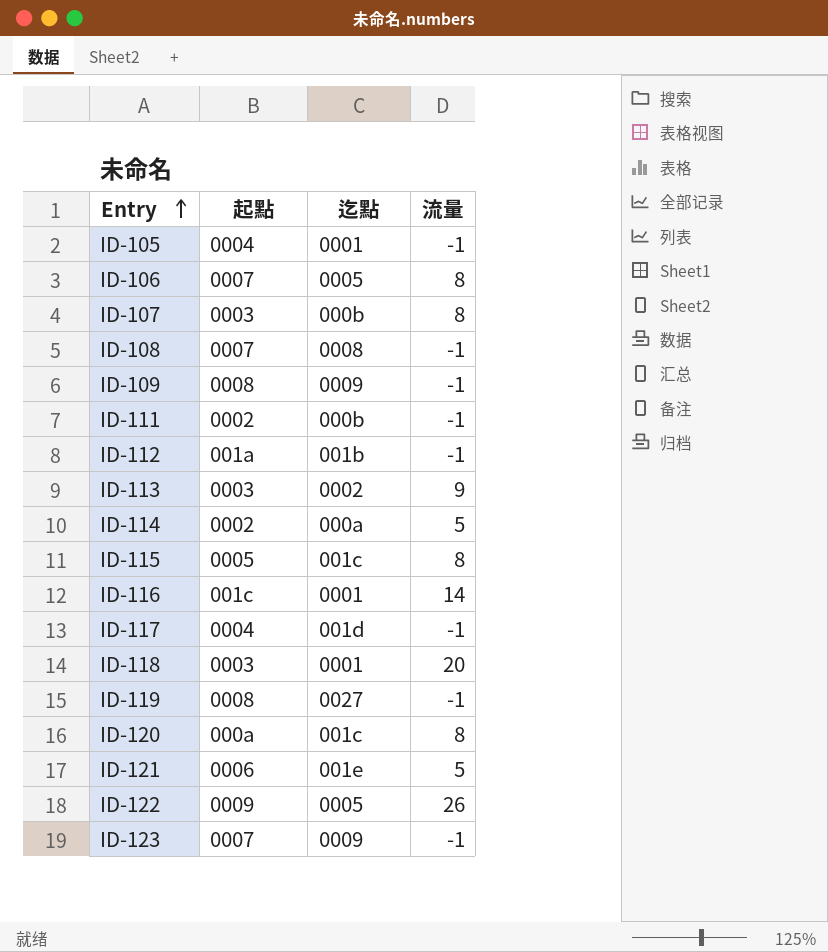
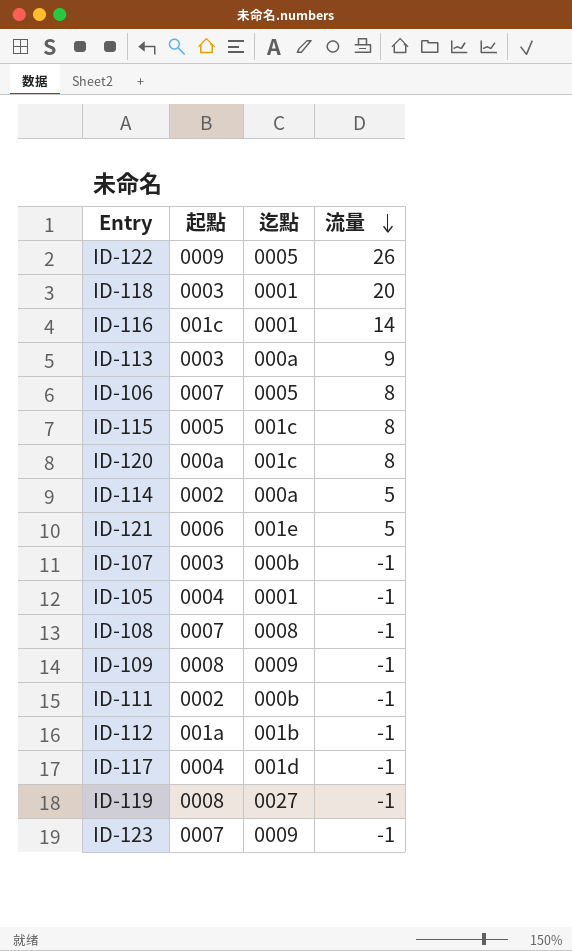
row order: Entry ascending -> 流量 descending
ID-113 | 迄點: 0002 -> 000a
ID-107 | 流量: 8 -> -1

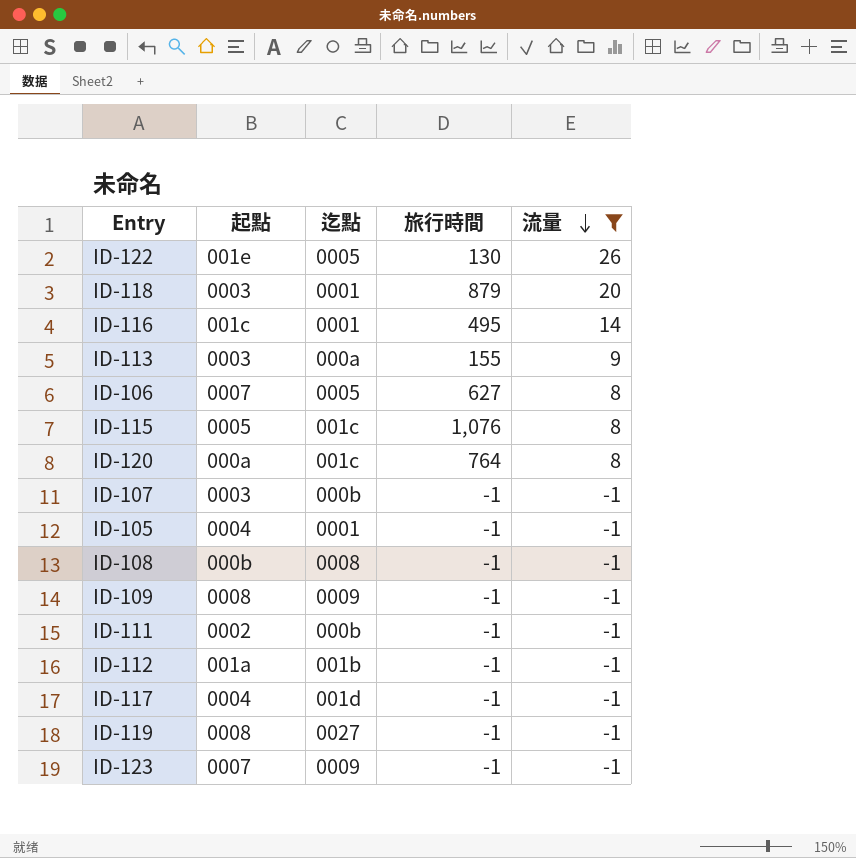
filter: none -> 流量 != 5
column 旅行時間 | position: none -> 4
ID-122 | 起點: 0009 -> 001e
ID-108 | 起點: 0007 -> 000b

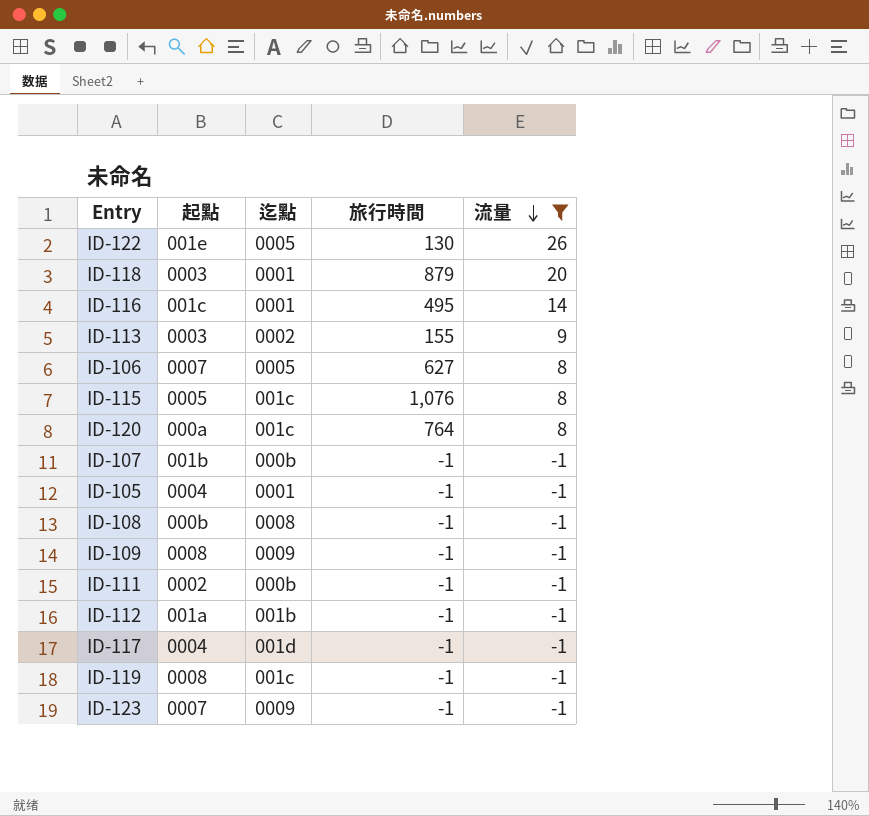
ID-113 | 迄點: 000a -> 0002
ID-107 | 起點: 0003 -> 001b
ID-119 | 迄點: 0027 -> 001c

